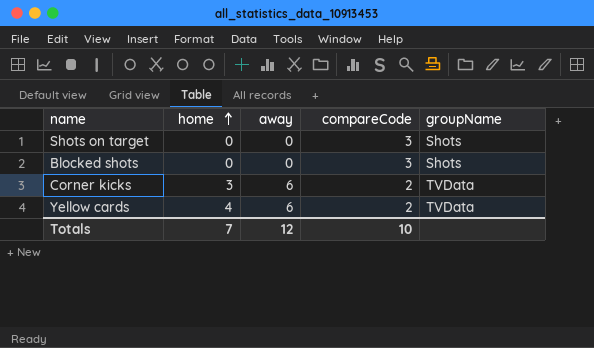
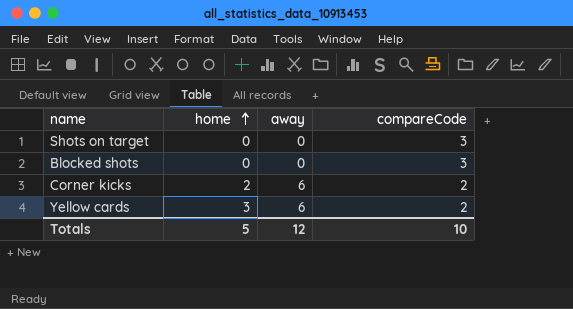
column groupName | position: 5 -> none
Corner kicks | home: 3 -> 2
Yellow cards | home: 4 -> 3
Totals | home: 7 -> 5

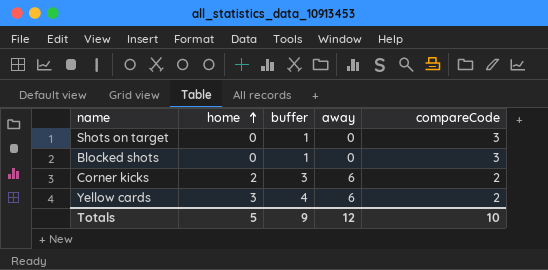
column buffer | formula: none -> [home] + 1

